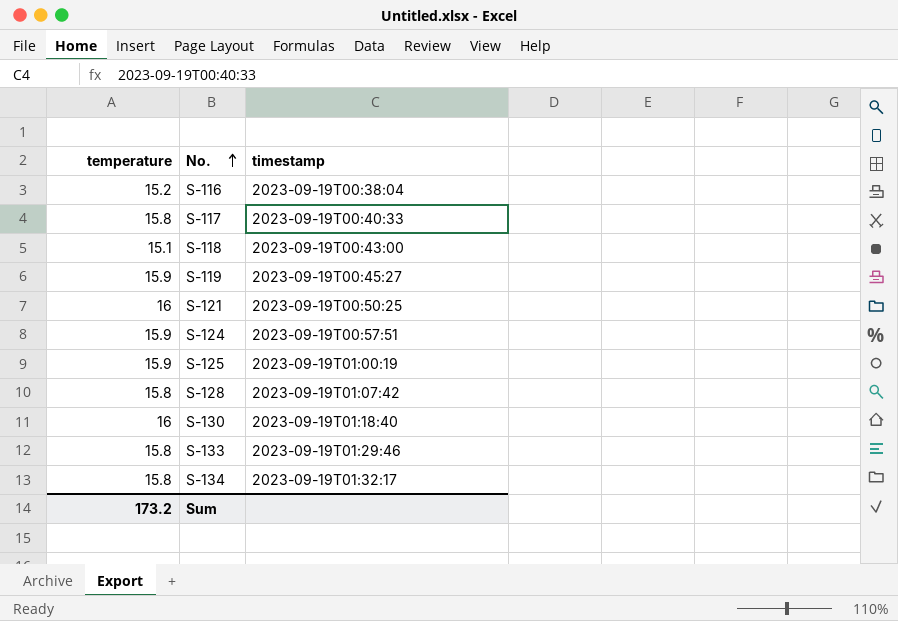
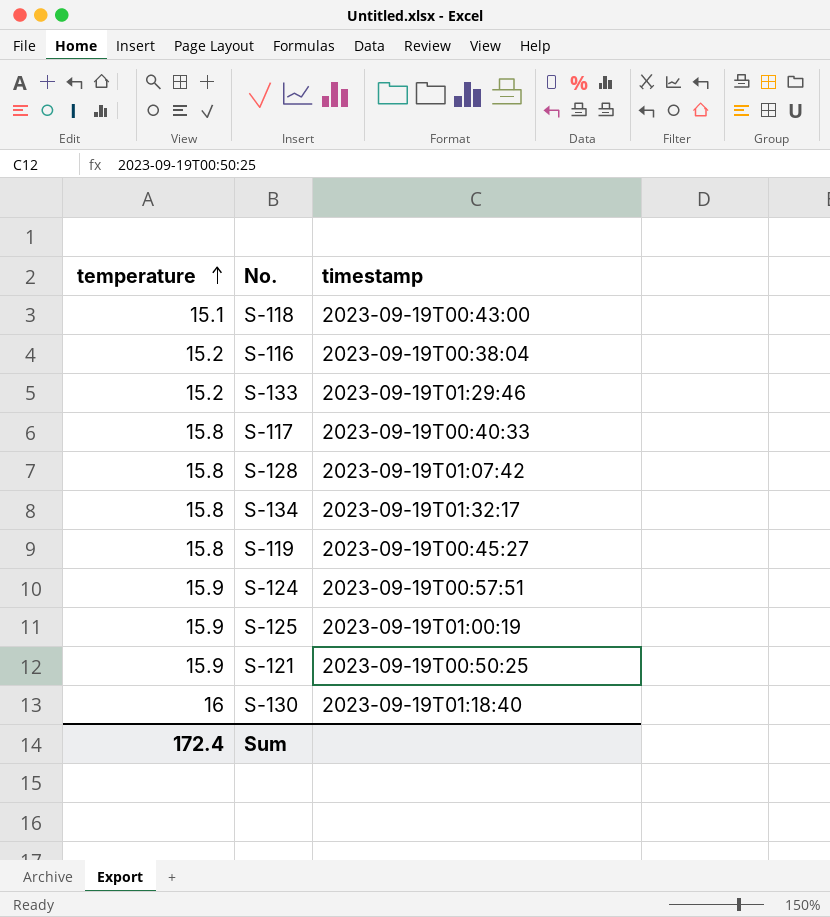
row order: No. ascending -> temperature ascending
S-133 | temperature: 15.8 -> 15.2
S-119 | temperature: 15.9 -> 15.8
S-121 | temperature: 16 -> 15.9
Sum | temperature: 173.2 -> 172.4

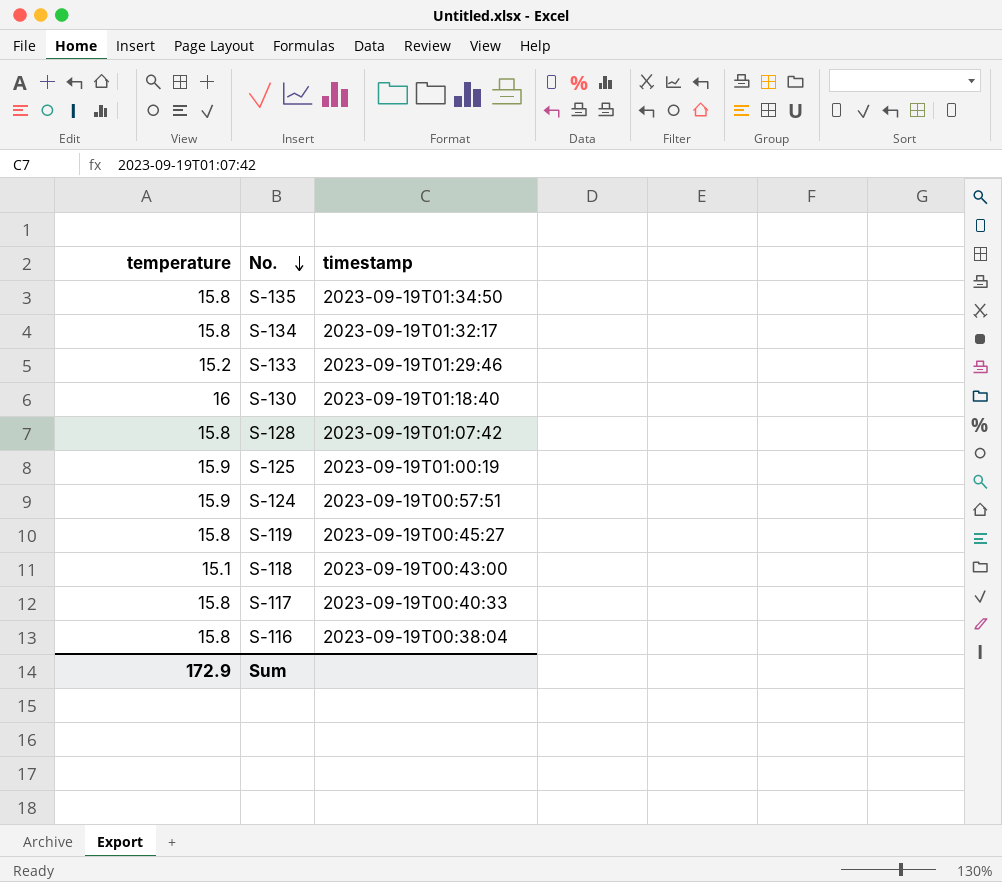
row order: temperature ascending -> No. descending
row S-121: 15.9 | 2023-09-19T00:50:25 -> none
row S-135: none -> 15.8 | 2023-09-19T01:34:50
S-116 | temperature: 15.2 -> 15.8
Sum | temperature: 172.4 -> 172.9

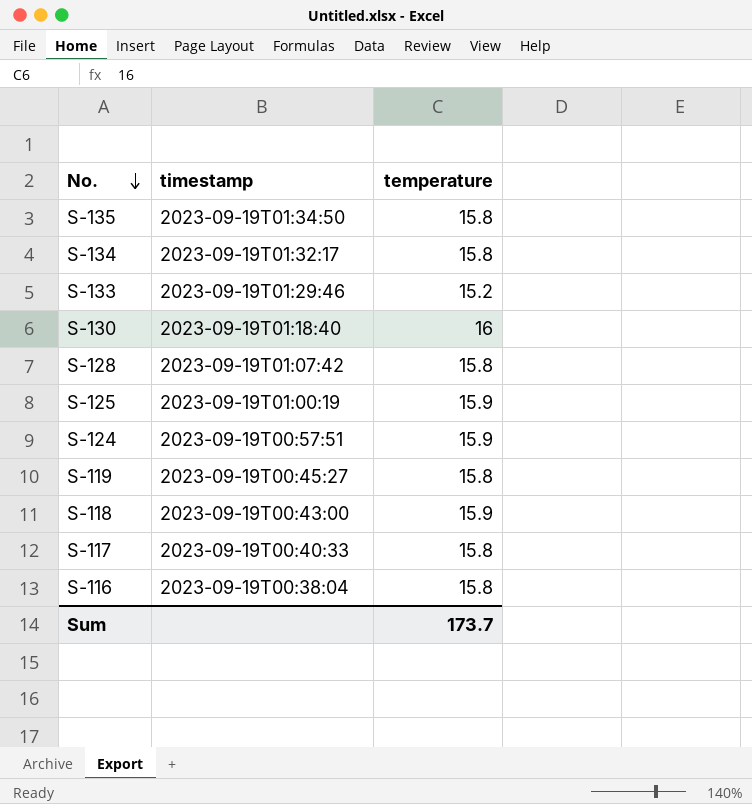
column temperature | position: 1 -> 3
S-118 | temperature: 15.1 -> 15.9
Sum | temperature: 172.9 -> 173.7

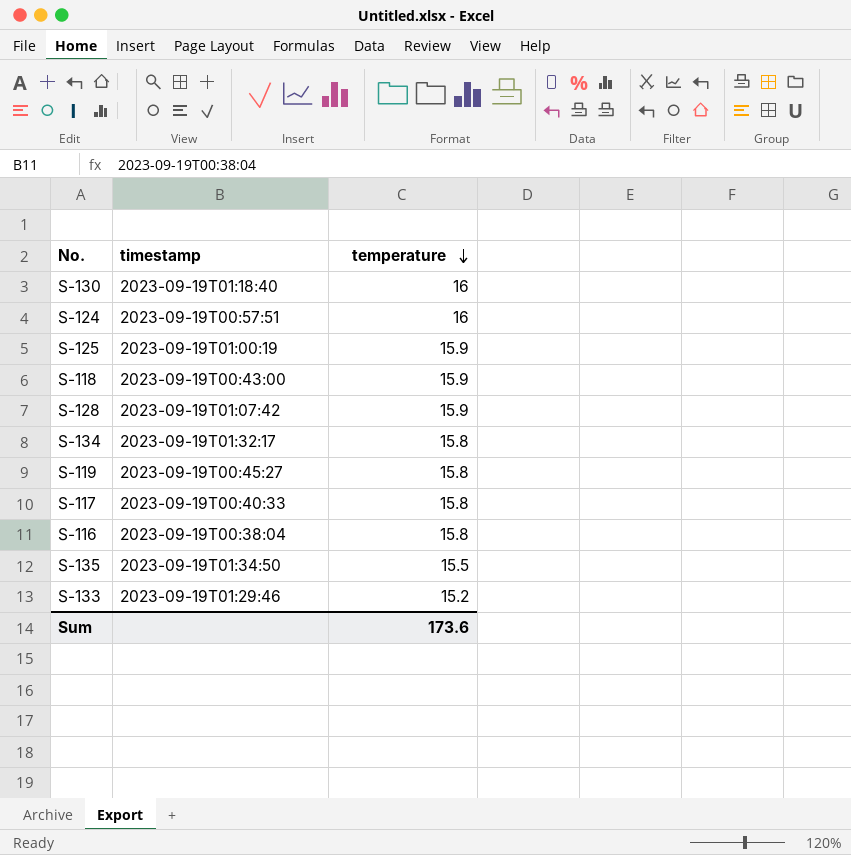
row order: No. descending -> temperature descending
S-124 | temperature: 15.9 -> 16
S-128 | temperature: 15.8 -> 15.9
S-135 | temperature: 15.8 -> 15.5
Sum | temperature: 173.7 -> 173.6

